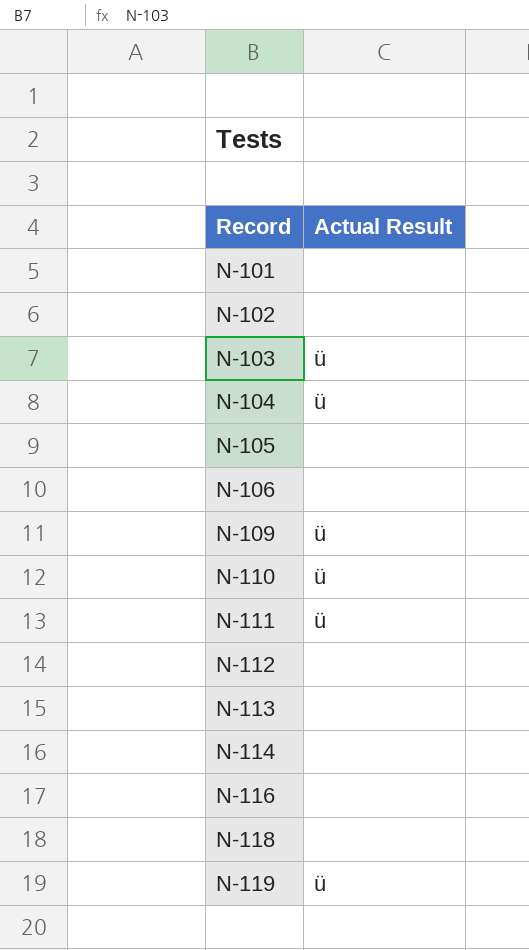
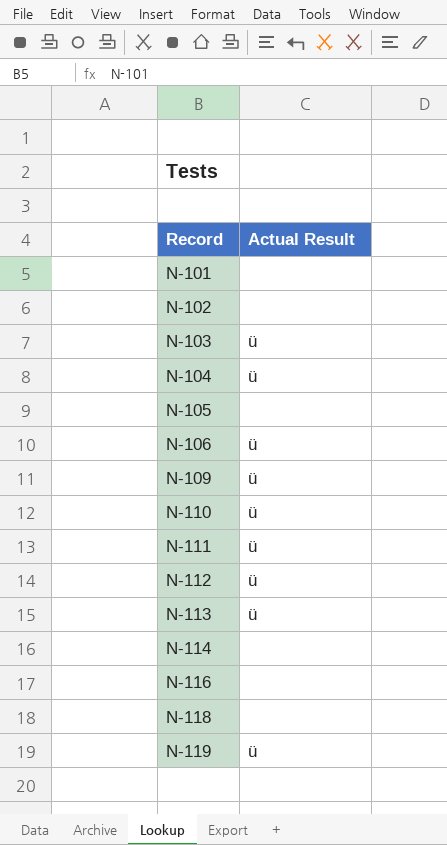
N-106 | Actual Result: none -> ü
N-112 | Actual Result: none -> ü
N-113 | Actual Result: none -> ü

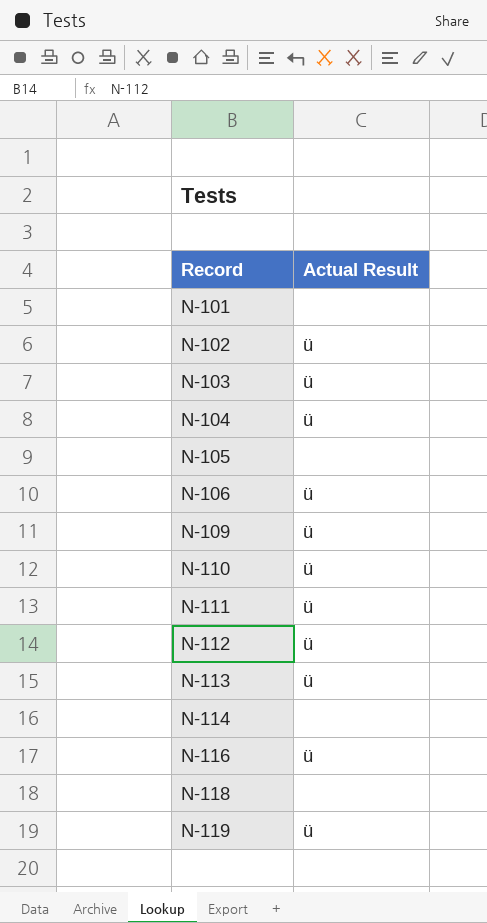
N-102 | Actual Result: none -> ü
N-116 | Actual Result: none -> ü

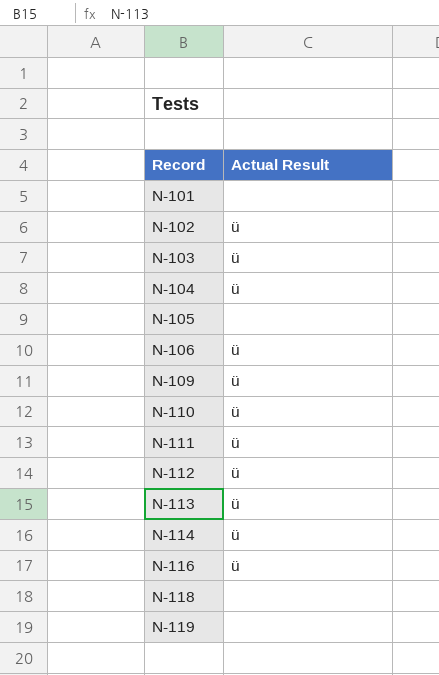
N-114 | Actual Result: none -> ü
N-119 | Actual Result: ü -> none

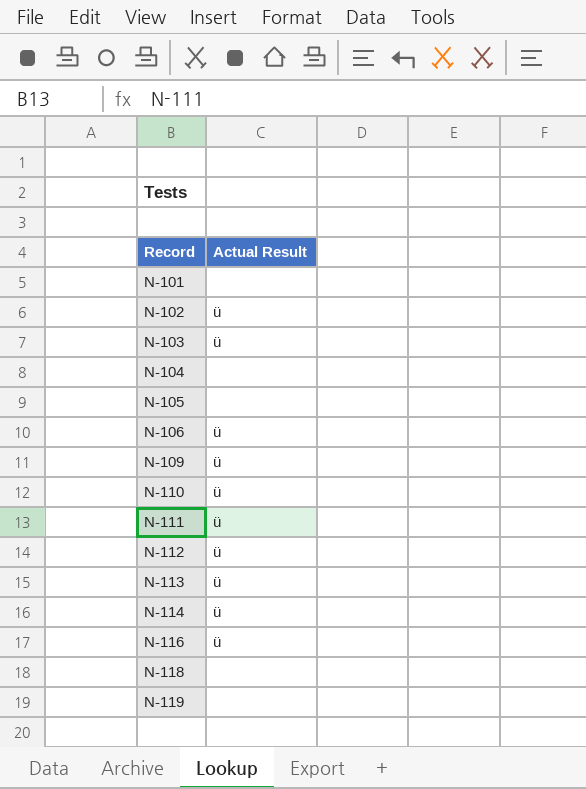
N-104 | Actual Result: ü -> none

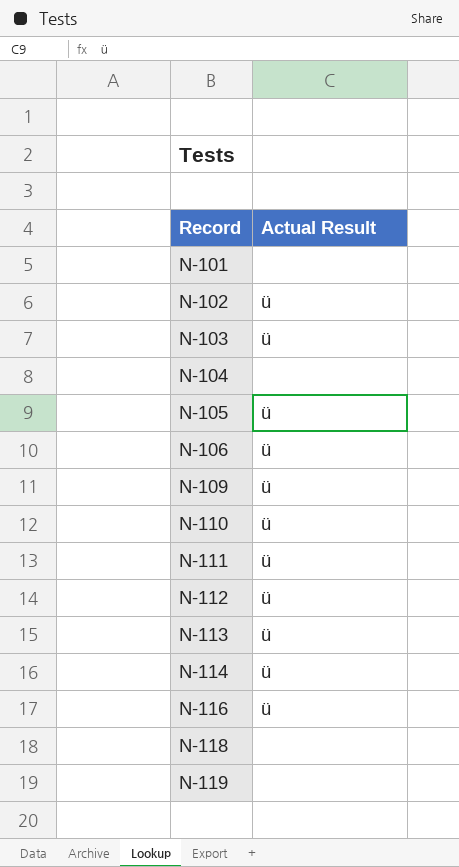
N-105 | Actual Result: none -> ü

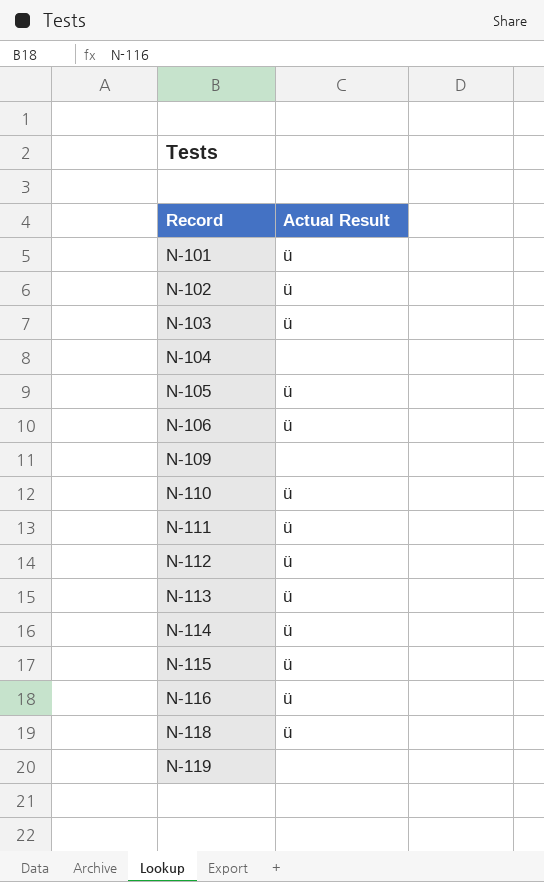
N-101 | Actual Result: none -> ü
N-109 | Actual Result: ü -> none
row N-115: none -> ü
N-118 | Actual Result: none -> ü

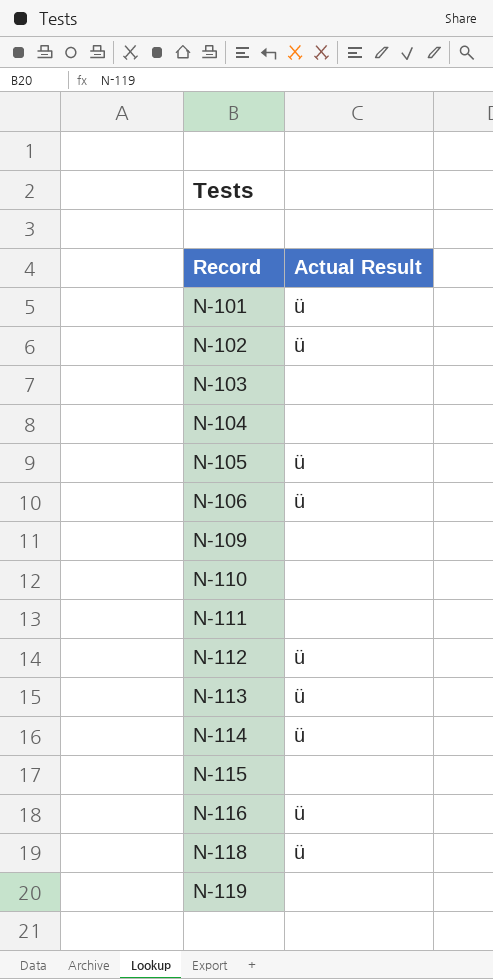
N-103 | Actual Result: ü -> none
N-110 | Actual Result: ü -> none
N-111 | Actual Result: ü -> none
N-115 | Actual Result: ü -> none

